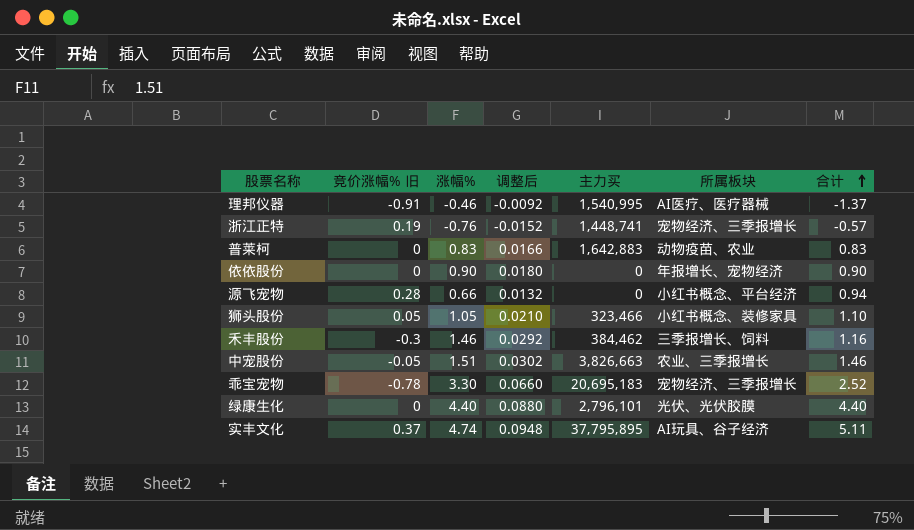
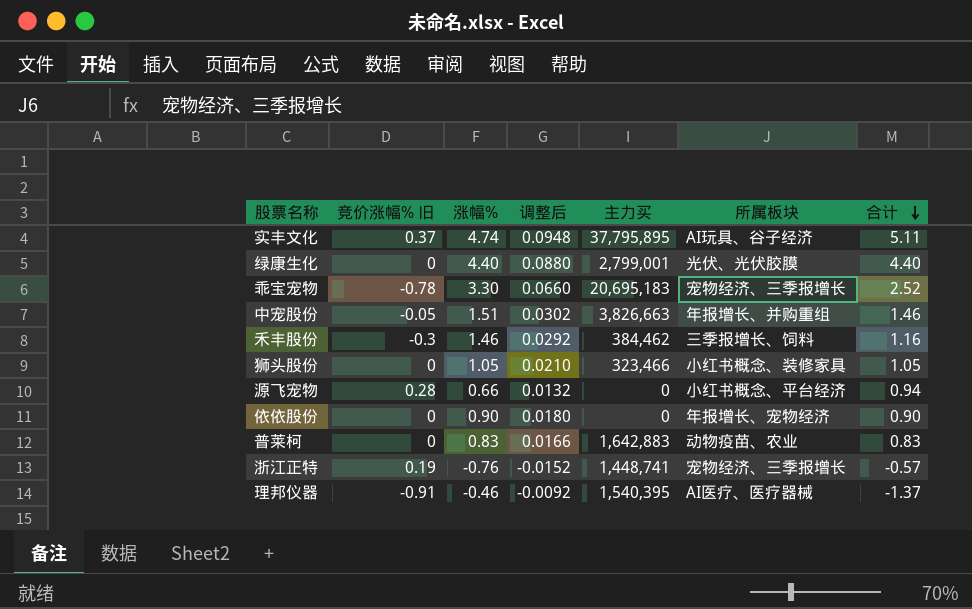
row order: 合计 ascending -> 合计 descending
绿康生化 | 主力买: 2,796,101 -> 2,799,001
中宠股份 | 所属板块: 农业、三季报增长 -> 年报增长、并购重组
狮头股份 | 竞价涨幅% 旧: 0.05 -> 0
狮头股份 | 合计: 1.10 -> 1.05
理邦仪器 | 主力买: 1,540,995 -> 1,540,395

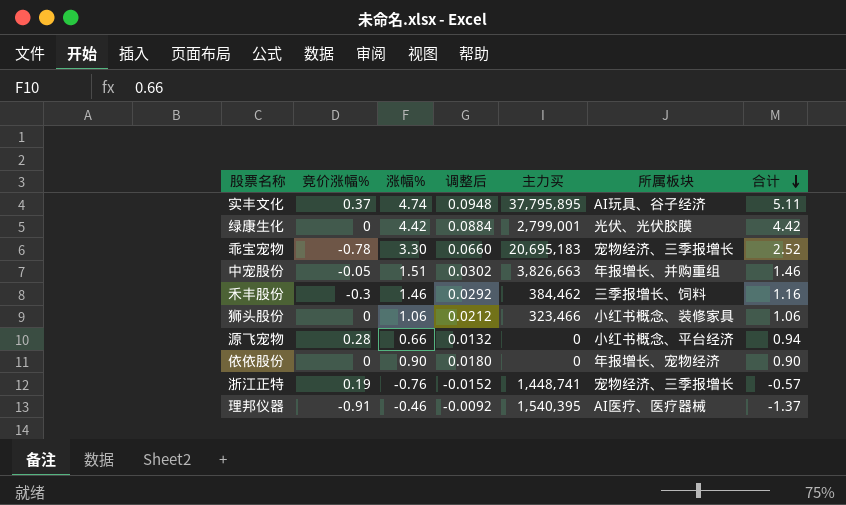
column name: 竞价涨幅% 旧 -> 竞价涨幅%
row 普莱柯: 0 | 0.83 | 0.0166 | 1,642,883 | 动物疫苗、农业 | 0.83 -> none
绿康生化 | 涨幅%: 4.40 -> 4.42
绿康生化 | 调整后: 0.0880 -> 0.0884
绿康生化 | 合计: 4.40 -> 4.42
狮头股份 | 涨幅%: 1.05 -> 1.06
狮头股份 | 调整后: 0.0210 -> 0.0212
狮头股份 | 合计: 1.05 -> 1.06

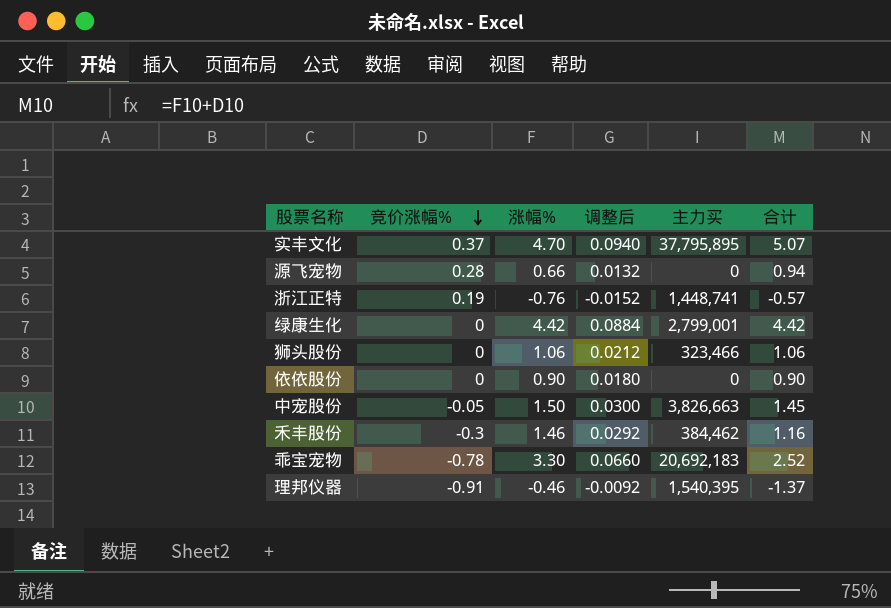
row order: 合计 descending -> 竞价涨幅% descending
column 所属板块 | position: 6 -> none
实丰文化 | 涨幅%: 4.74 -> 4.70
实丰文化 | 调整后: 0.0948 -> 0.0940
实丰文化 | 合计: 5.11 -> 5.07
中宠股份 | 涨幅%: 1.51 -> 1.50
中宠股份 | 调整后: 0.0302 -> 0.0300
中宠股份 | 合计: 1.46 -> 1.45
乖宝宠物 | 主力买: 20,695,183 -> 20,692,183

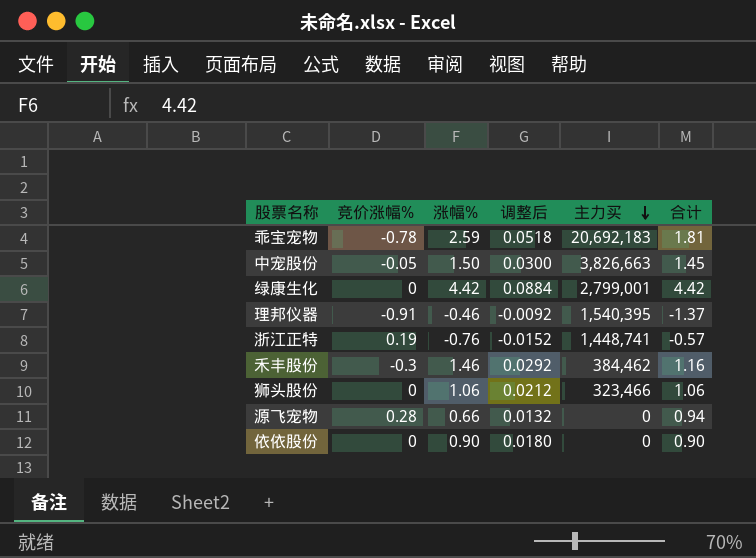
row order: 竞价涨幅% descending -> 主力买 descending
row 实丰文化: 0.37 | 4.70 | 0.0940 | 37,795,895 | 5.07 -> none
乖宝宠物 | 涨幅%: 3.30 -> 2.59
乖宝宠物 | 调整后: 0.0660 -> 0.0518
乖宝宠物 | 合计: 2.52 -> 1.81

